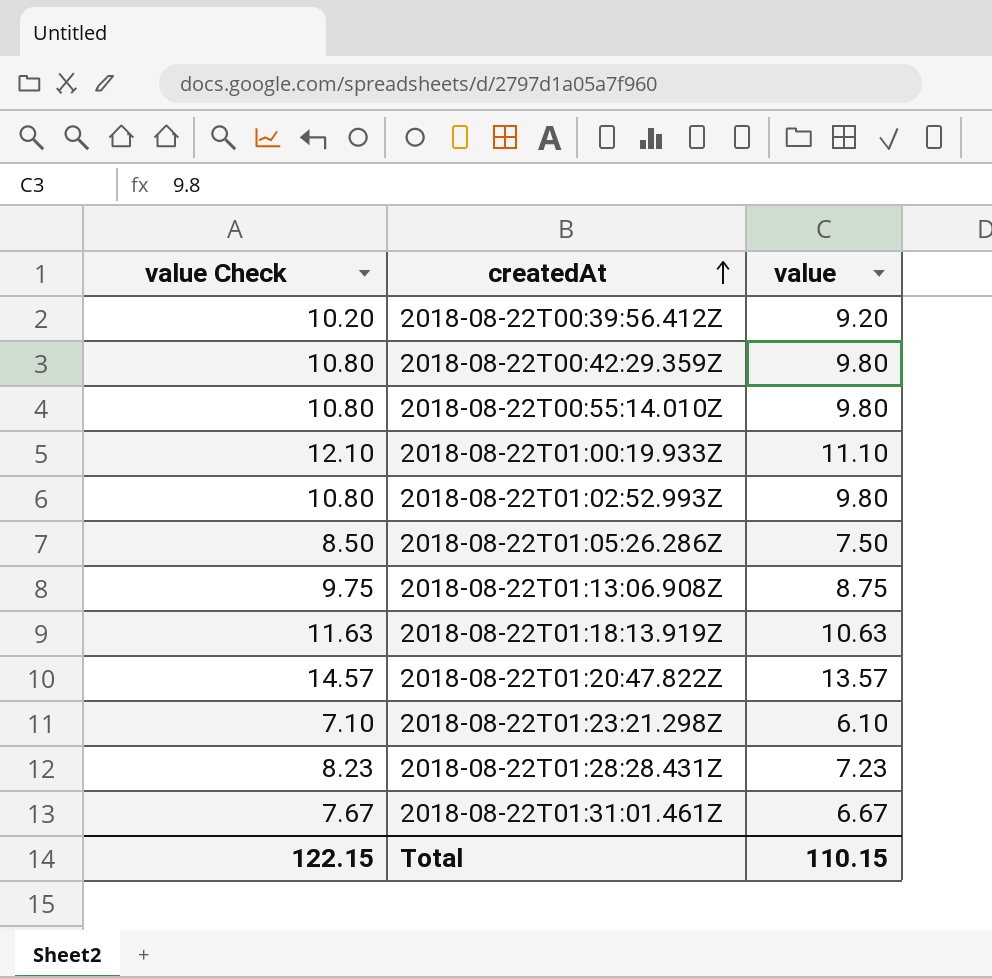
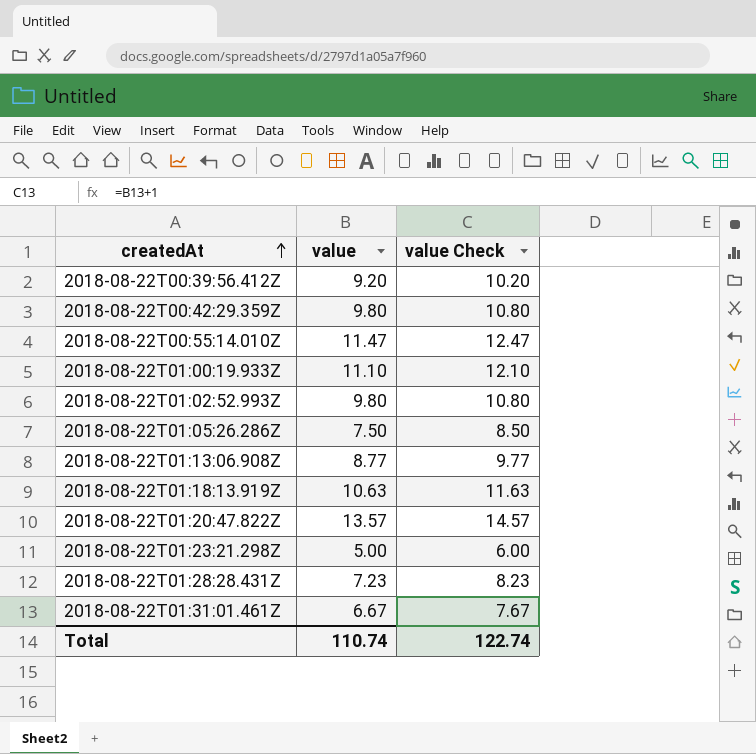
column value Check | position: 1 -> 3
2018-08-22T00:55:14.010Z | value: 9.80 -> 11.47
2018-08-22T00:55:14.010Z | value Check: 10.80 -> 12.47
2018-08-22T01:13:06.908Z | value: 8.75 -> 8.77
2018-08-22T01:13:06.908Z | value Check: 9.75 -> 9.77
2018-08-22T01:23:21.298Z | value: 6.10 -> 5.00
2018-08-22T01:23:21.298Z | value Check: 7.10 -> 6.00
Total | value: 110.15 -> 110.74
Total | value Check: 122.15 -> 122.74

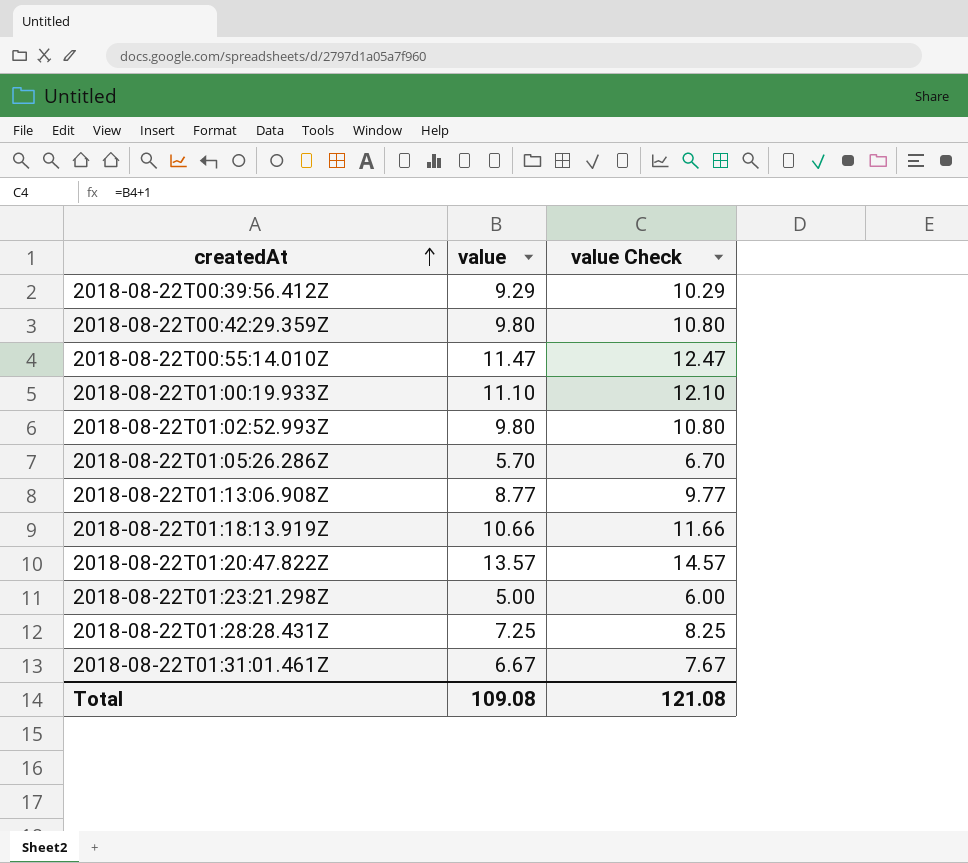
2018-08-22T00:39:56.412Z | value: 9.20 -> 9.29
2018-08-22T00:39:56.412Z | value Check: 10.20 -> 10.29
2018-08-22T01:05:26.286Z | value: 7.50 -> 5.70
2018-08-22T01:05:26.286Z | value Check: 8.50 -> 6.70
2018-08-22T01:18:13.919Z | value: 10.63 -> 10.66
2018-08-22T01:18:13.919Z | value Check: 11.63 -> 11.66
2018-08-22T01:28:28.431Z | value: 7.23 -> 7.25
2018-08-22T01:28:28.431Z | value Check: 8.23 -> 8.25
Total | value: 110.74 -> 109.08
Total | value Check: 122.74 -> 121.08

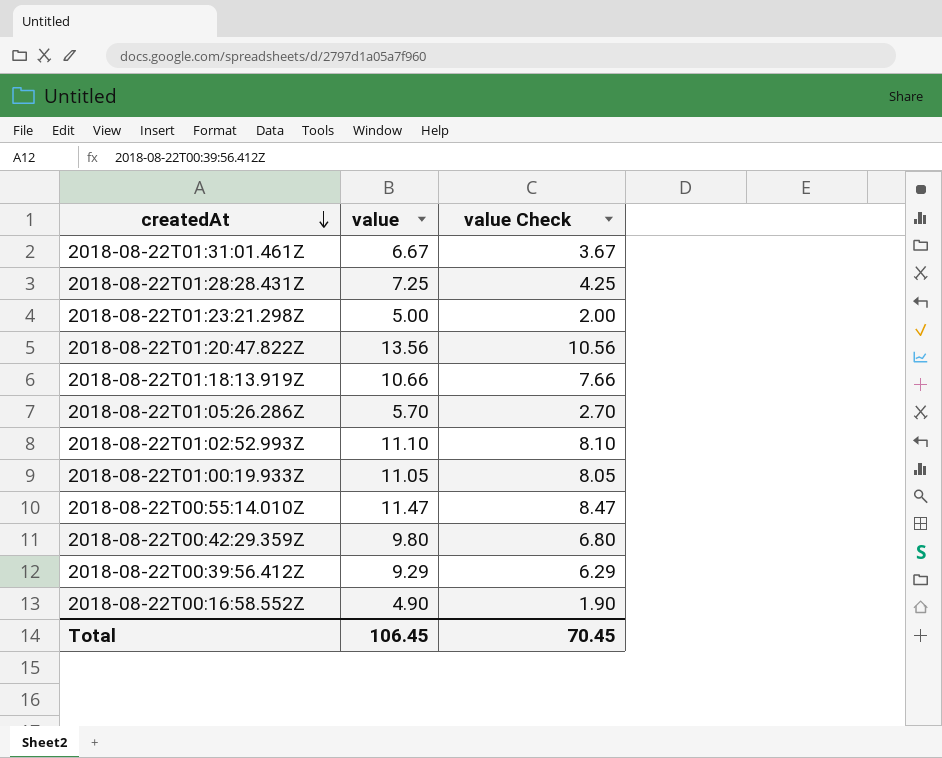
row order: createdAt ascending -> createdAt descending
column value Check | formula: [value] + 1 -> [value] - 3
row 2018-08-22T01:13:06.908Z: 8.77 | 9.77 -> none
2018-08-22T01:20:47.822Z | value: 13.57 -> 13.56
2018-08-22T01:02:52.993Z | value: 9.80 -> 11.10
2018-08-22T01:00:19.933Z | value: 11.10 -> 11.05
row 2018-08-22T00:16:58.552Z: none -> 4.90 | 1.90
Total | value: 109.08 -> 106.45
Total | value Check: 121.08 -> 70.45

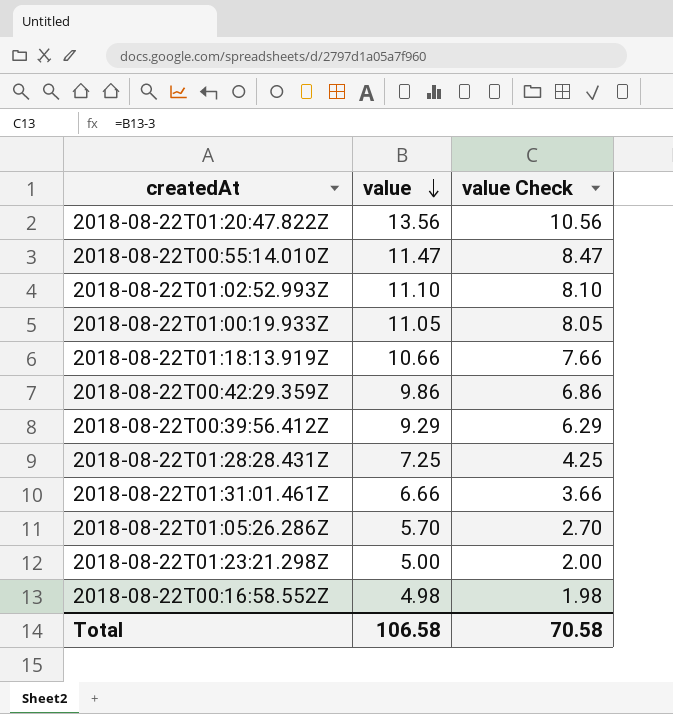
row order: createdAt descending -> value descending
2018-08-22T00:42:29.359Z | value: 9.80 -> 9.86
2018-08-22T00:42:29.359Z | value Check: 6.80 -> 6.86
2018-08-22T01:31:01.461Z | value: 6.67 -> 6.66
2018-08-22T01:31:01.461Z | value Check: 3.67 -> 3.66
2018-08-22T00:16:58.552Z | value: 4.90 -> 4.98
2018-08-22T00:16:58.552Z | value Check: 1.90 -> 1.98
Total | value: 106.45 -> 106.58
Total | value Check: 70.45 -> 70.58

